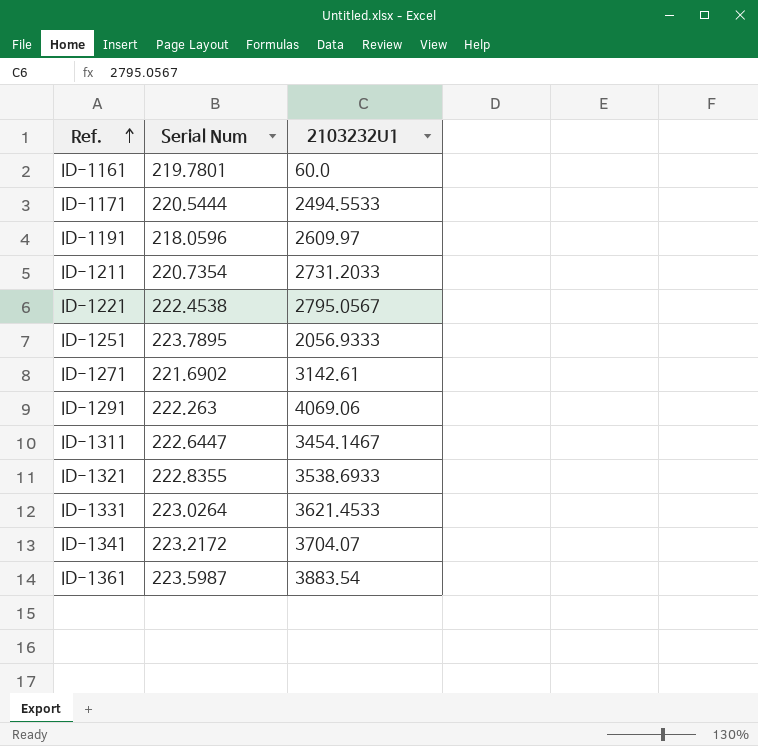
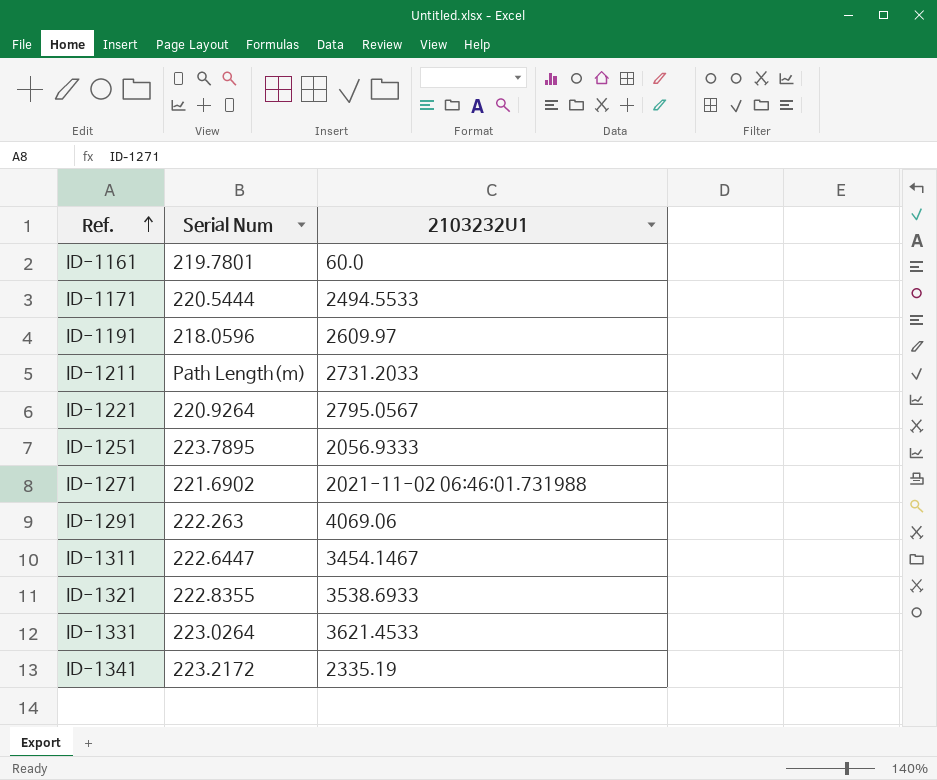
row ID-1361: 223.5987 | 3883.54 -> none
ID-1211 | Serial Num: 220.7354 -> Path Length(m)
ID-1221 | Serial Num: 222.4538 -> 220.9264
ID-1271 | 2103232U1: 3142.61 -> 2021-11-02 06:46:01.731988
ID-1341 | 2103232U1: 3704.07 -> 2335.19

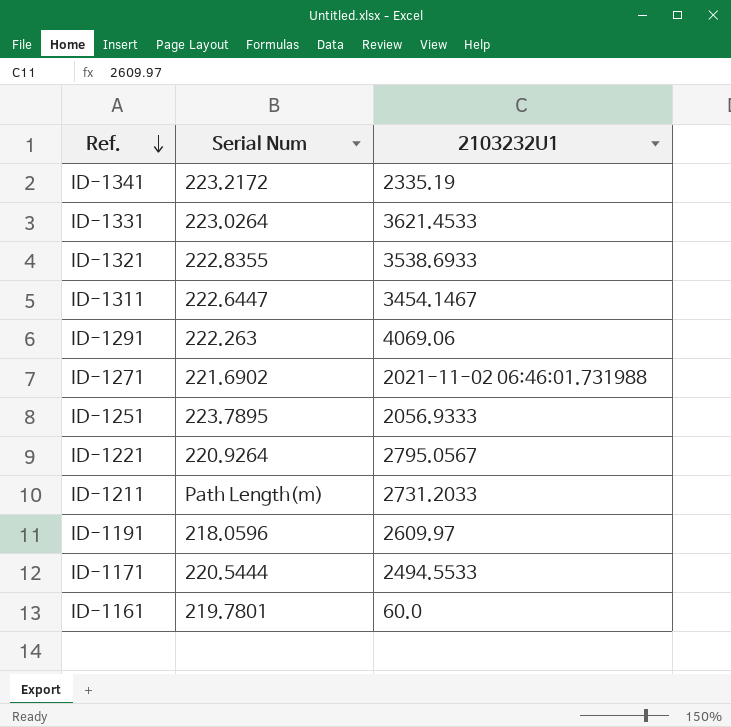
row order: Ref. ascending -> Ref. descending

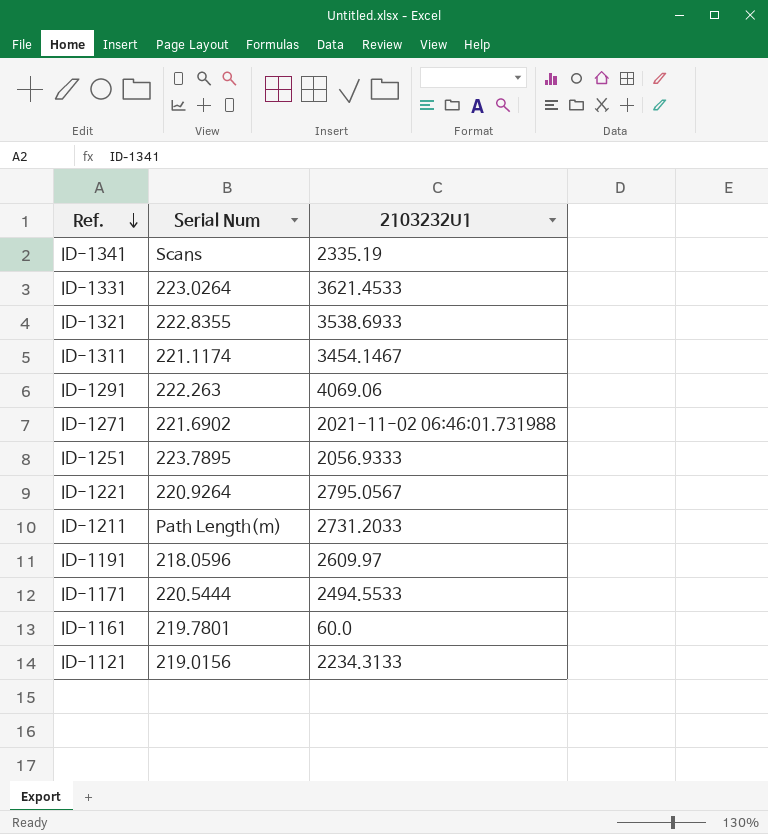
ID-1341 | Serial Num: 223.2172 -> Scans
ID-1311 | Serial Num: 222.6447 -> 221.1174
row ID-1121: none -> 219.0156 | 2234.3133

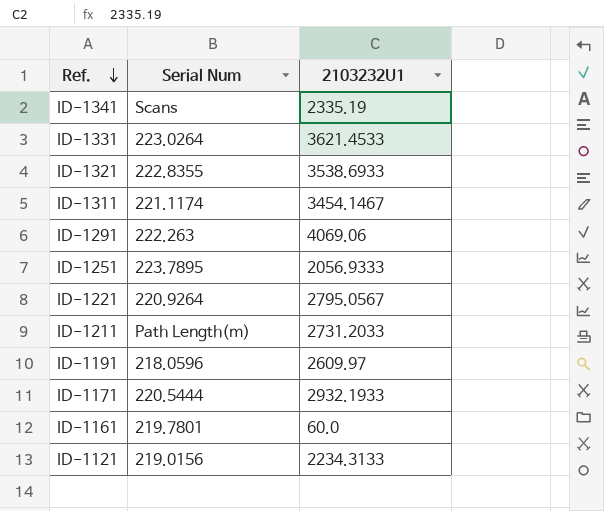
row ID-1271: 221.6902 | 2021-11-02 06:46:01.731988 -> none
ID-1171 | 2103232U1: 2494.5533 -> 2932.1933

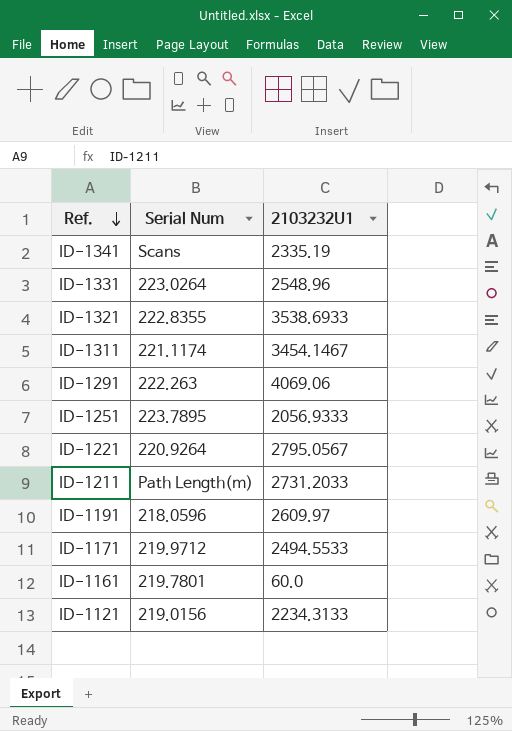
ID-1331 | 2103232U1: 3621.4533 -> 2548.96
ID-1171 | Serial Num: 220.5444 -> 219.9712
ID-1171 | 2103232U1: 2932.1933 -> 2494.5533

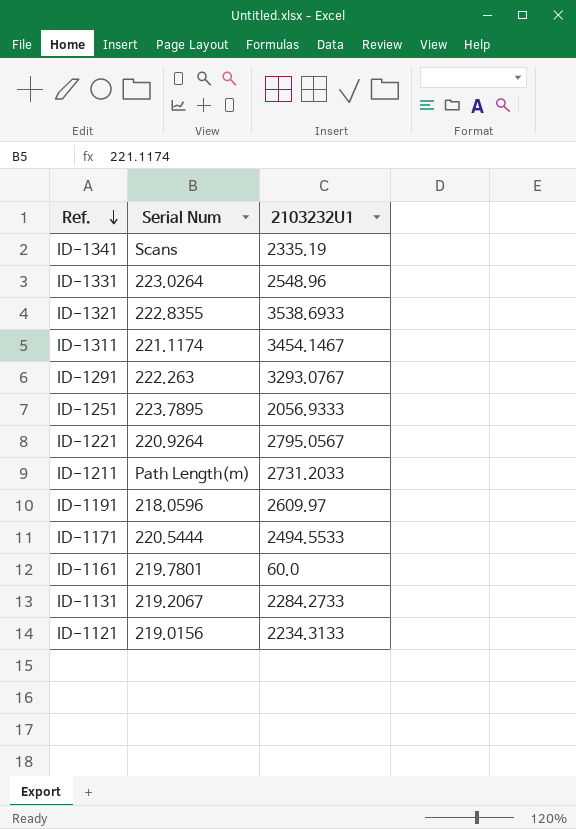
ID-1291 | 2103232U1: 4069.06 -> 3293.0767
ID-1171 | Serial Num: 219.9712 -> 220.5444
row ID-1131: none -> 219.2067 | 2284.2733

